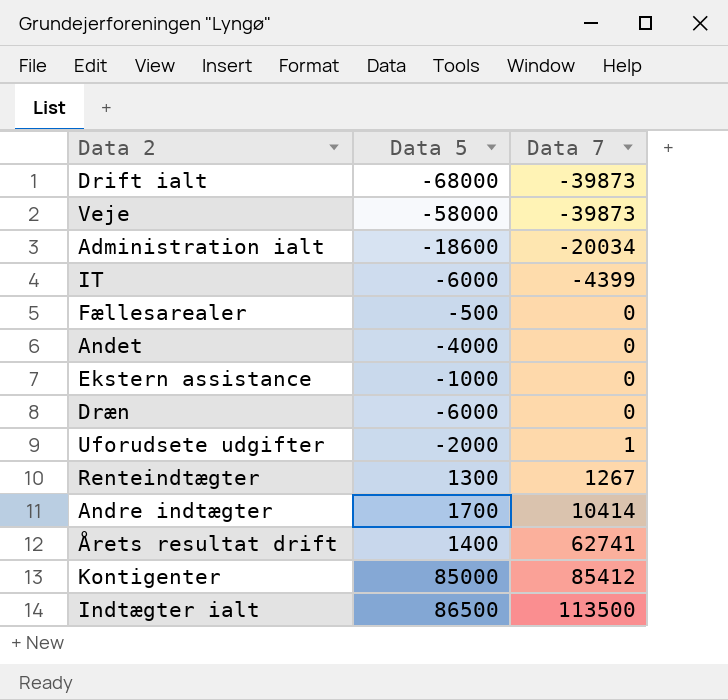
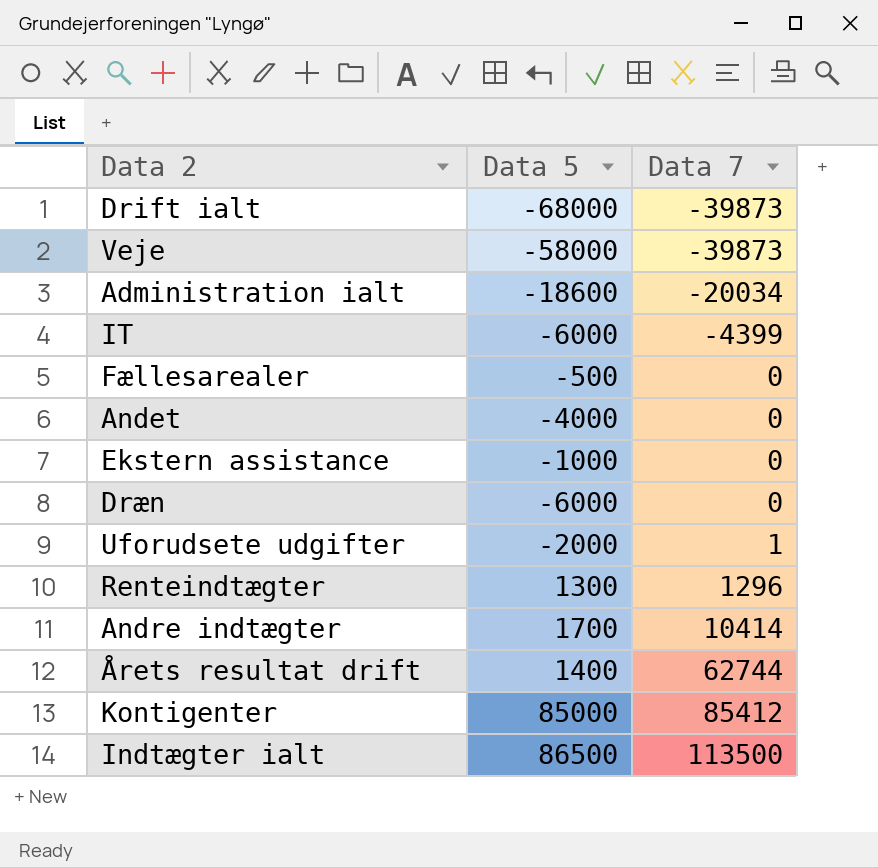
Renteindtægter | Data 7: 1267 -> 1296
Årets resultat drift | Data 7: 62741 -> 62744

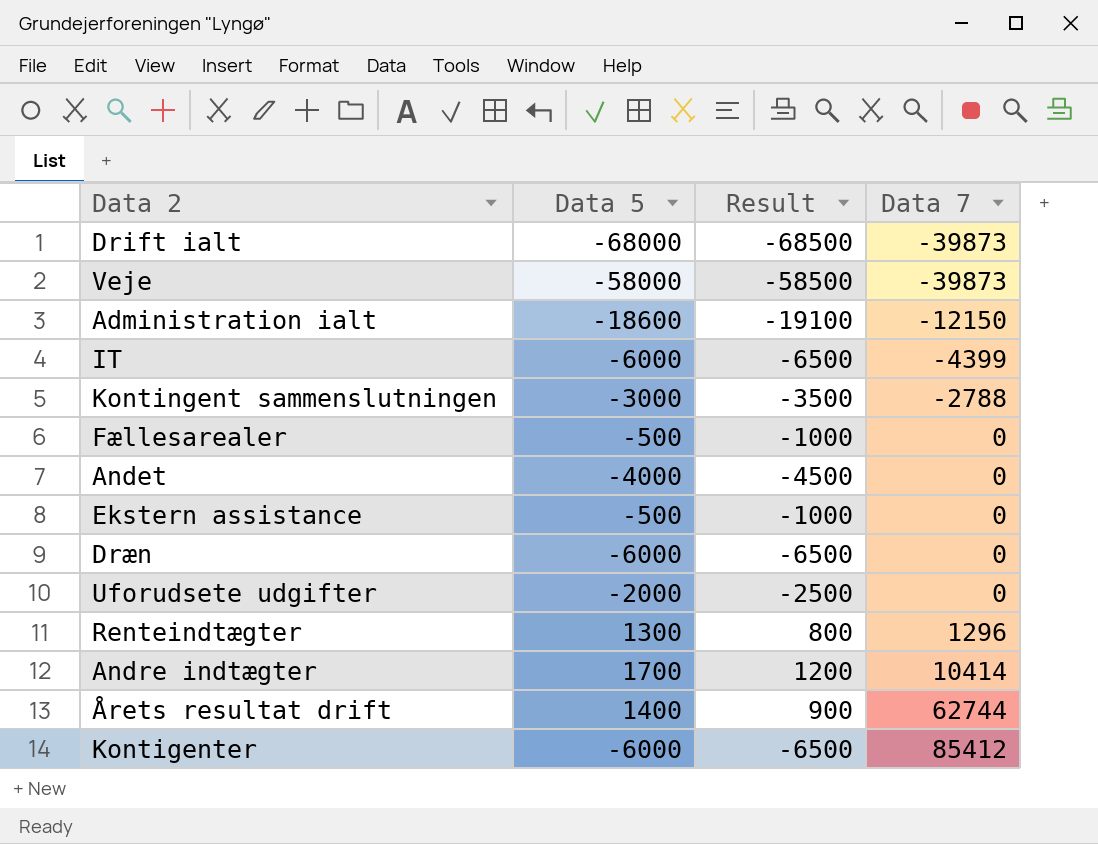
column Result | formula: none -> [Data 5] - 500
row Indtægter ialt: 86500 | 113500 -> none
Administration ialt | Data 7: -20034 -> -12150
row Kontingent sammenslutningen: none -> -3000 | -3500 | -2788
Ekstern assistance | Data 5: -1000 -> -500
Uforudsete udgifter | Data 7: 1 -> 0
Kontigenter | Data 5: 85000 -> -6000

